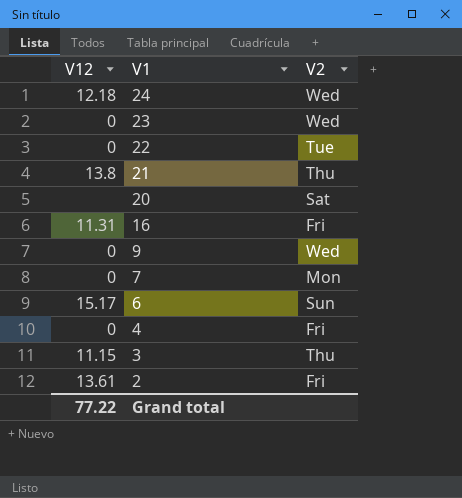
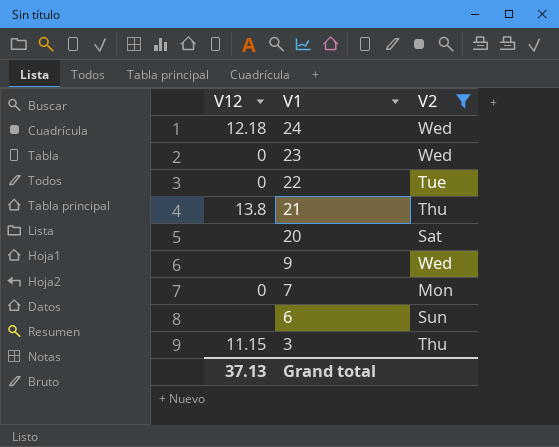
filter: none -> V2 != Fri
9 | V12: 0 -> none
6 | V12: 15.17 -> none
Grand total | V12: 77.22 -> 37.13

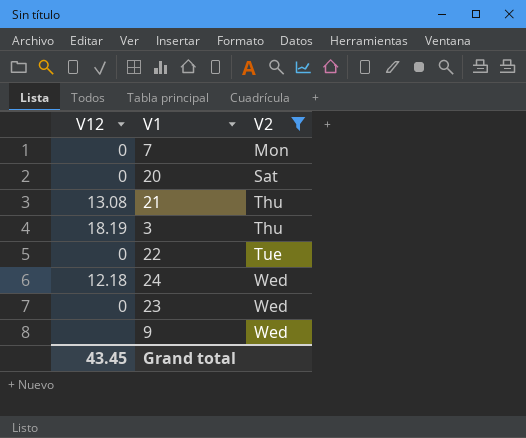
row order: V1 descending -> V2 ascending
row 6: none | Sun -> none
20 | V12: none -> 0
21 | V12: 13.8 -> 13.08
3 | V12: 11.15 -> 18.19
Grand total | V12: 37.13 -> 43.45

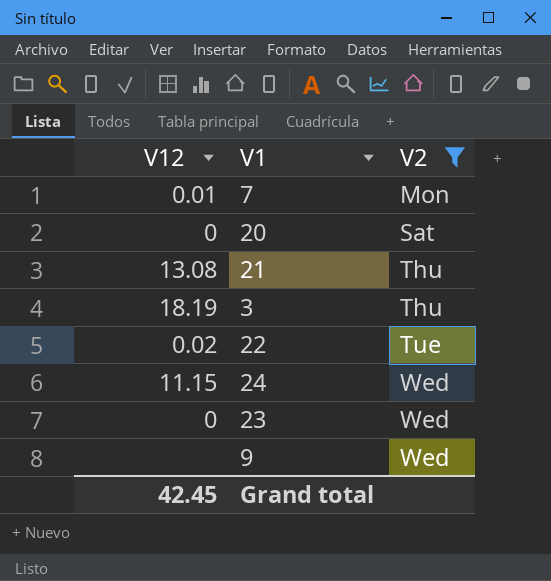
7 | V12: 0 -> 0.01
22 | V12: 0 -> 0.02
24 | V12: 12.18 -> 11.15
Grand total | V12: 43.45 -> 42.45

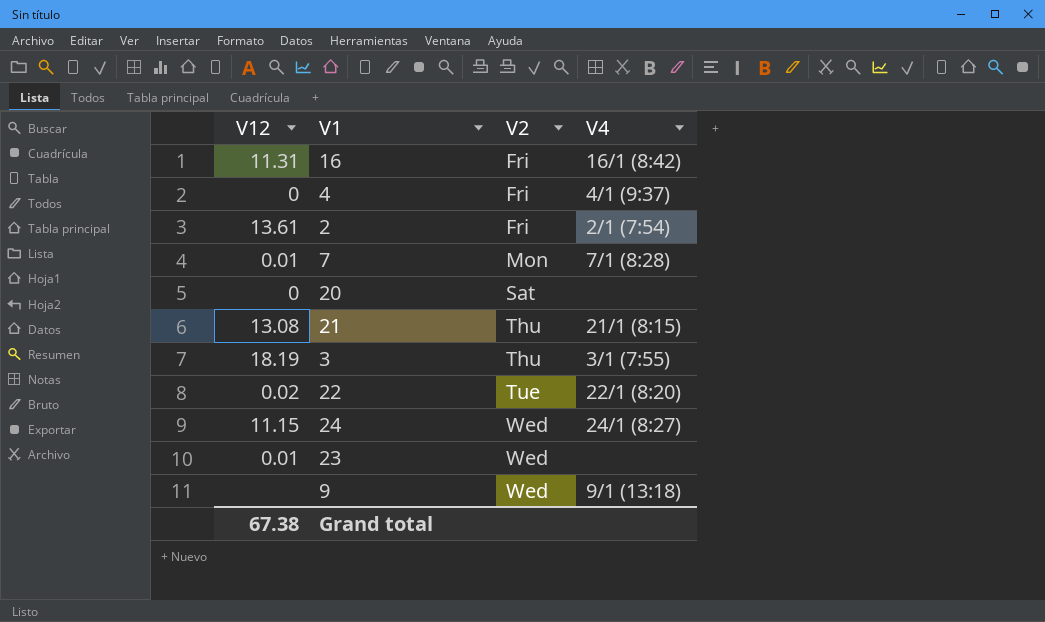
filter: V2 != Fri -> none
column V4 | position: none -> 4
23 | V12: 0 -> 0.01
Grand total | V12: 42.45 -> 67.38

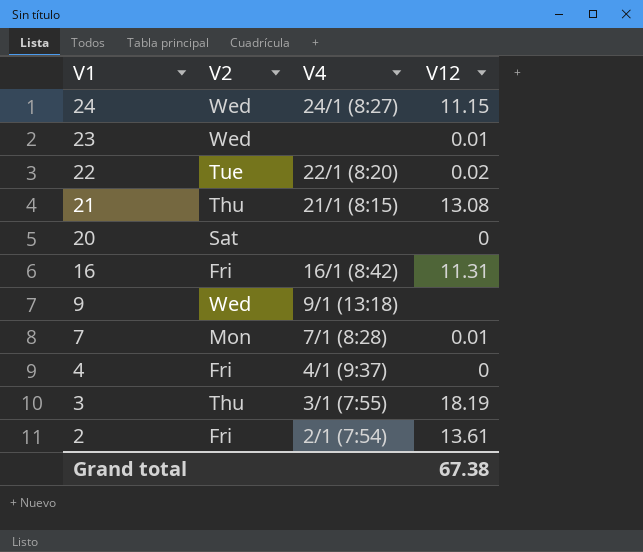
row order: V2 ascending -> V1 descending
column V12 | position: 1 -> 4

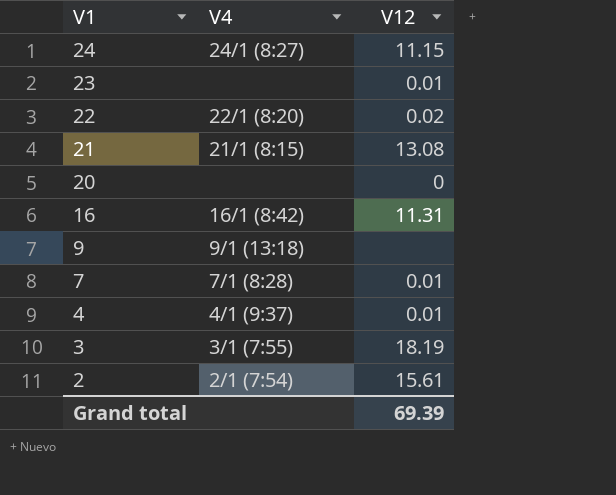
column V2 | position: 2 -> none
4 | V12: 0 -> 0.01
2 | V12: 13.61 -> 15.61
Grand total | V12: 67.38 -> 69.39

